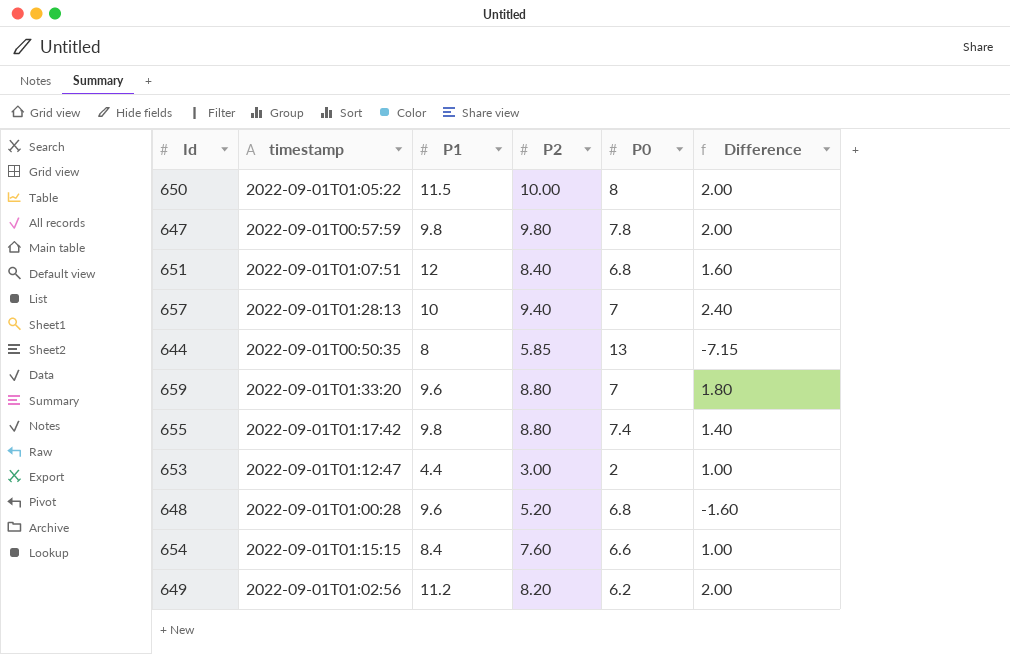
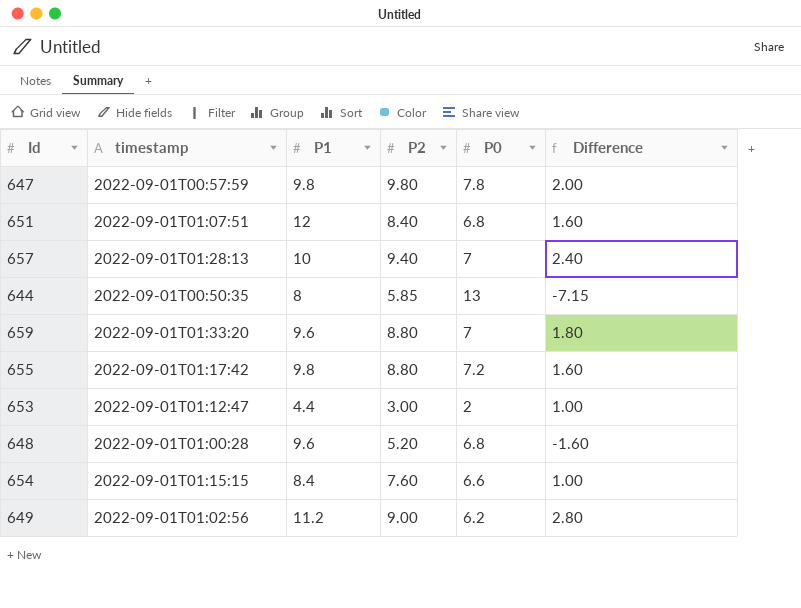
row 650: 2022-09-01T01:05:22 | 11.5 | 10.00 | 8 | 2.00 -> none
655 | P0: 7.4 -> 7.2
655 | Difference: 1.40 -> 1.60
649 | P2: 8.20 -> 9.00
649 | Difference: 2.00 -> 2.80

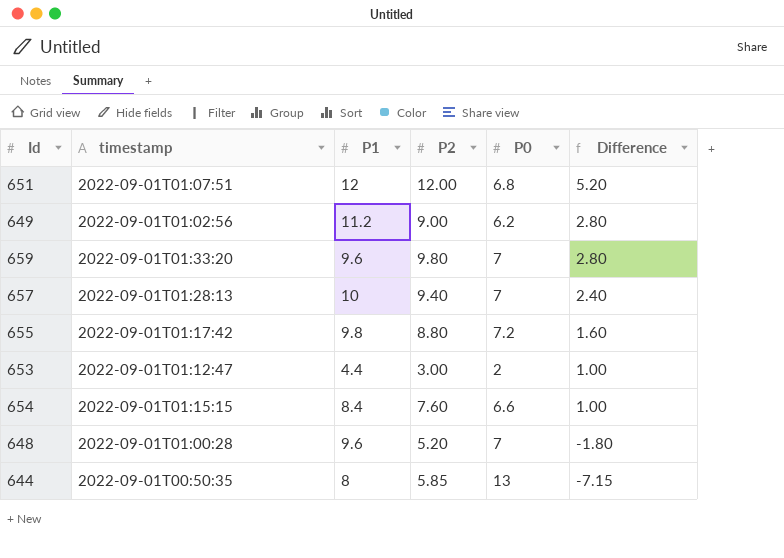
row order: none -> Difference descending
row 647: 2022-09-01T00:57:59 | 9.8 | 9.80 | 7.8 | 2.00 -> none
651 | P2: 8.40 -> 12.00
651 | Difference: 1.60 -> 5.20
659 | P2: 8.80 -> 9.80
659 | Difference: 1.80 -> 2.80
648 | P0: 6.8 -> 7
648 | Difference: -1.60 -> -1.80

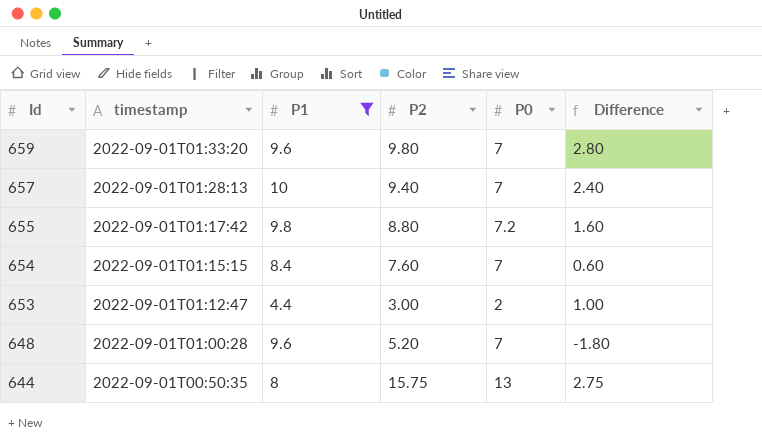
filter: none -> P1 <= 10
row order: Difference descending -> Id descending
654 | P0: 6.6 -> 7
654 | Difference: 1.00 -> 0.60
644 | P2: 5.85 -> 15.75
644 | Difference: -7.15 -> 2.75

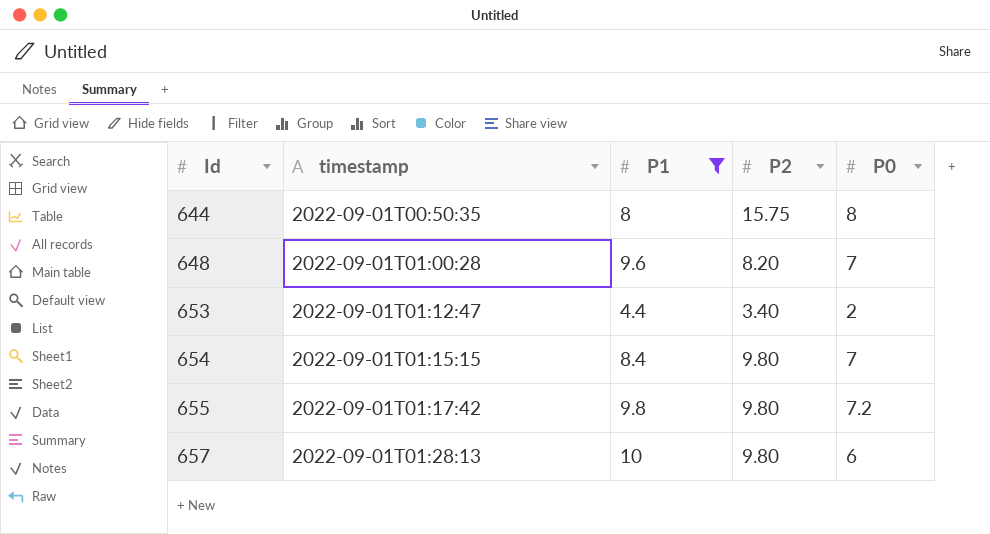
row order: Id descending -> Id ascending
column Difference | formula: [P2] - [P0] -> none
row 659: 2022-09-01T01:33:20 | 9.6 | 9.80 | 7 | 2.80 -> none
644 | P0: 13 -> 8
648 | P2: 5.20 -> 8.20
653 | P2: 3.00 -> 3.40
654 | P2: 7.60 -> 9.80
655 | P2: 8.80 -> 9.80
657 | P2: 9.40 -> 9.80
657 | P0: 7 -> 6

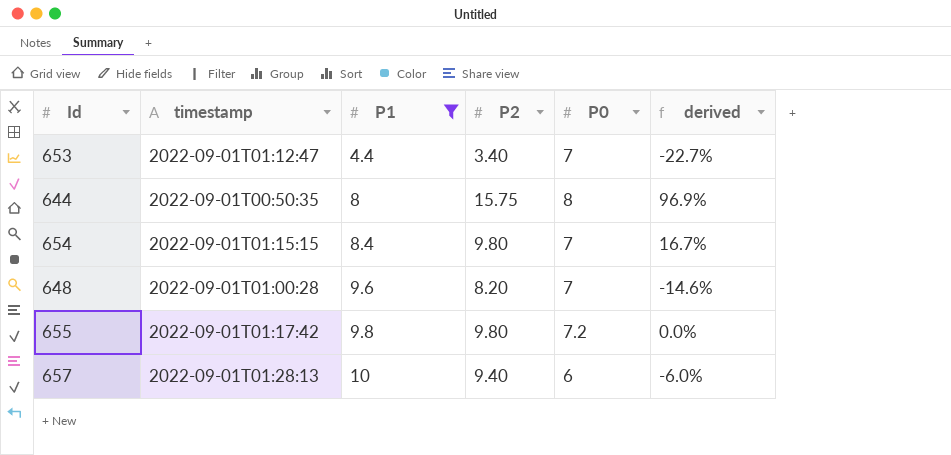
row order: Id ascending -> P1 ascending
column derived | formula: none -> ([P2] - [P1]) / [P1]
653 | P0: 2 -> 7
657 | P2: 9.80 -> 9.40

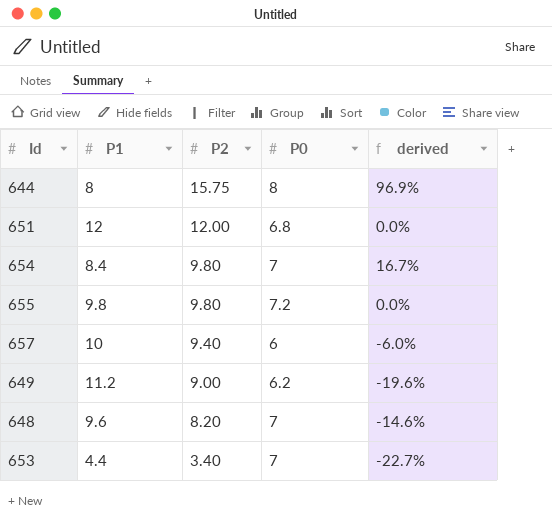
filter: P1 <= 10 -> none
row order: P1 ascending -> P2 descending
column timestamp | position: 2 -> none

